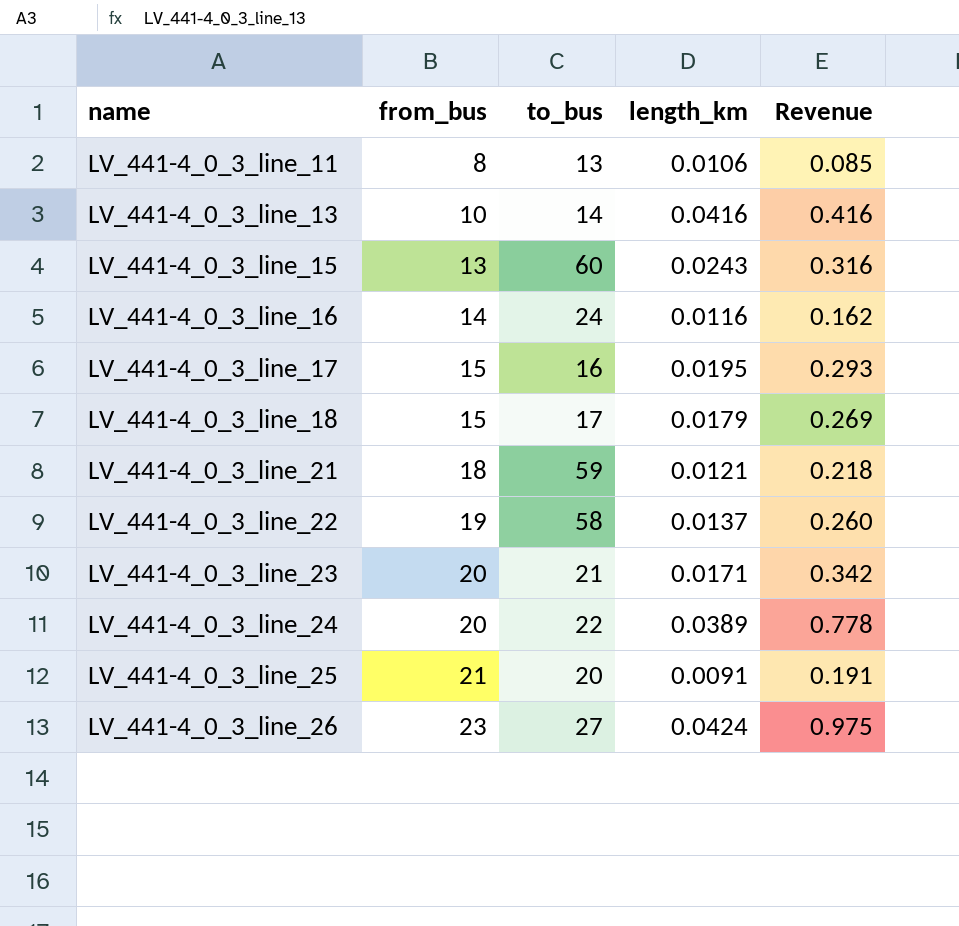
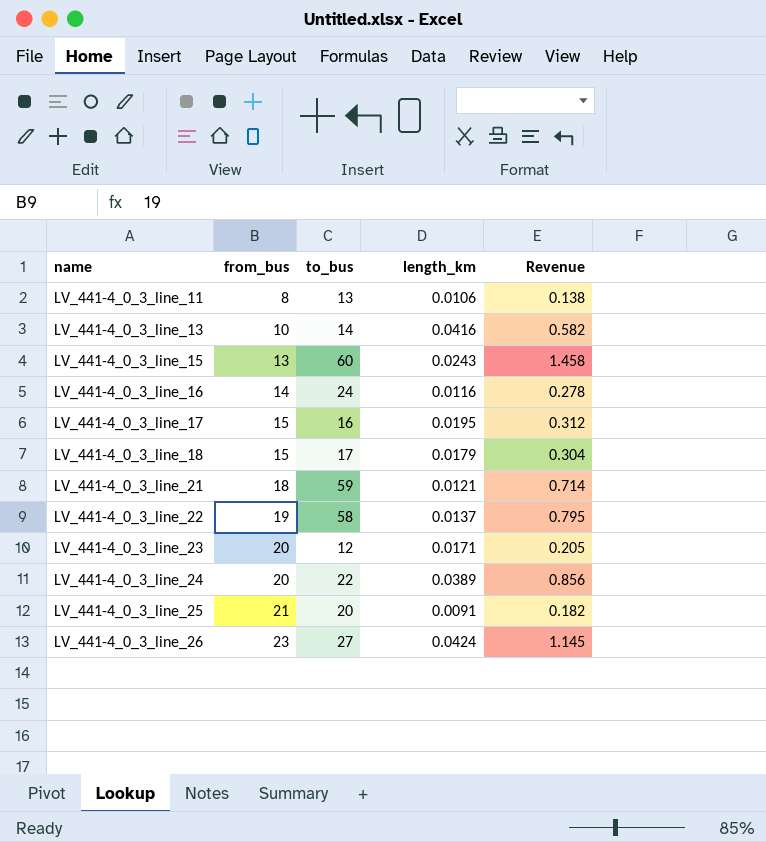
column Revenue | formula: [from_bus] * [length_km] -> [to_bus] * [length_km]
LV_441-4_0_3_line_23 | to_bus: 21 -> 12

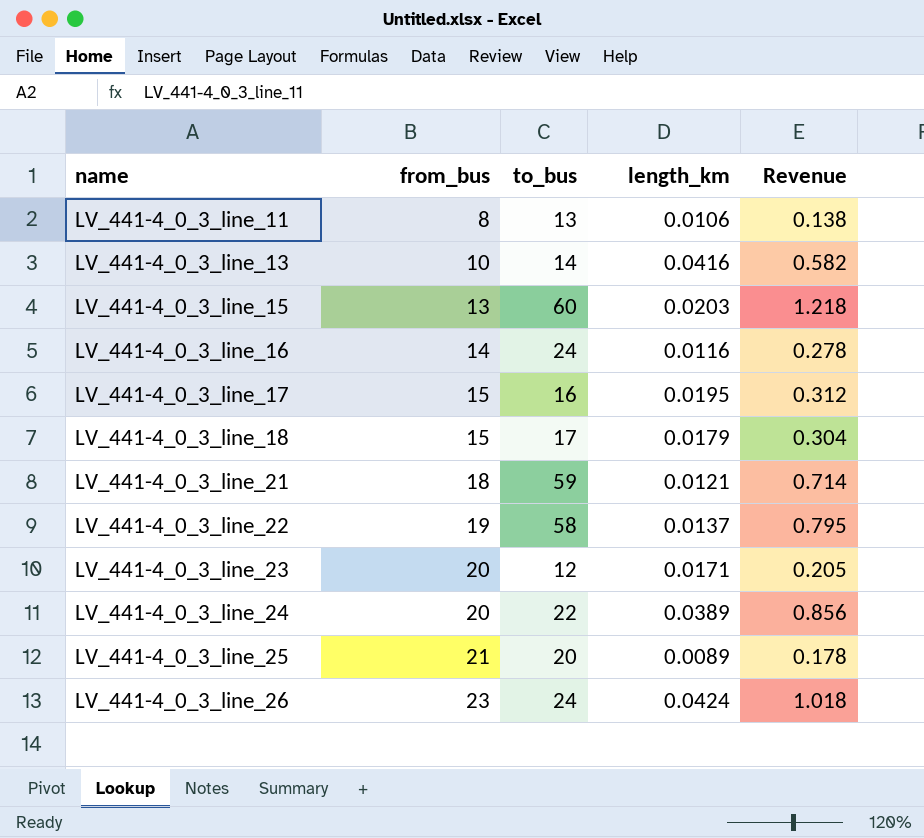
LV_441-4_0_3_line_15 | length_km: 0.0243 -> 0.0203
LV_441-4_0_3_line_15 | Revenue: 1.458 -> 1.218
LV_441-4_0_3_line_25 | length_km: 0.0091 -> 0.0089
LV_441-4_0_3_line_25 | Revenue: 0.182 -> 0.178
LV_441-4_0_3_line_26 | to_bus: 27 -> 24
LV_441-4_0_3_line_26 | Revenue: 1.145 -> 1.018

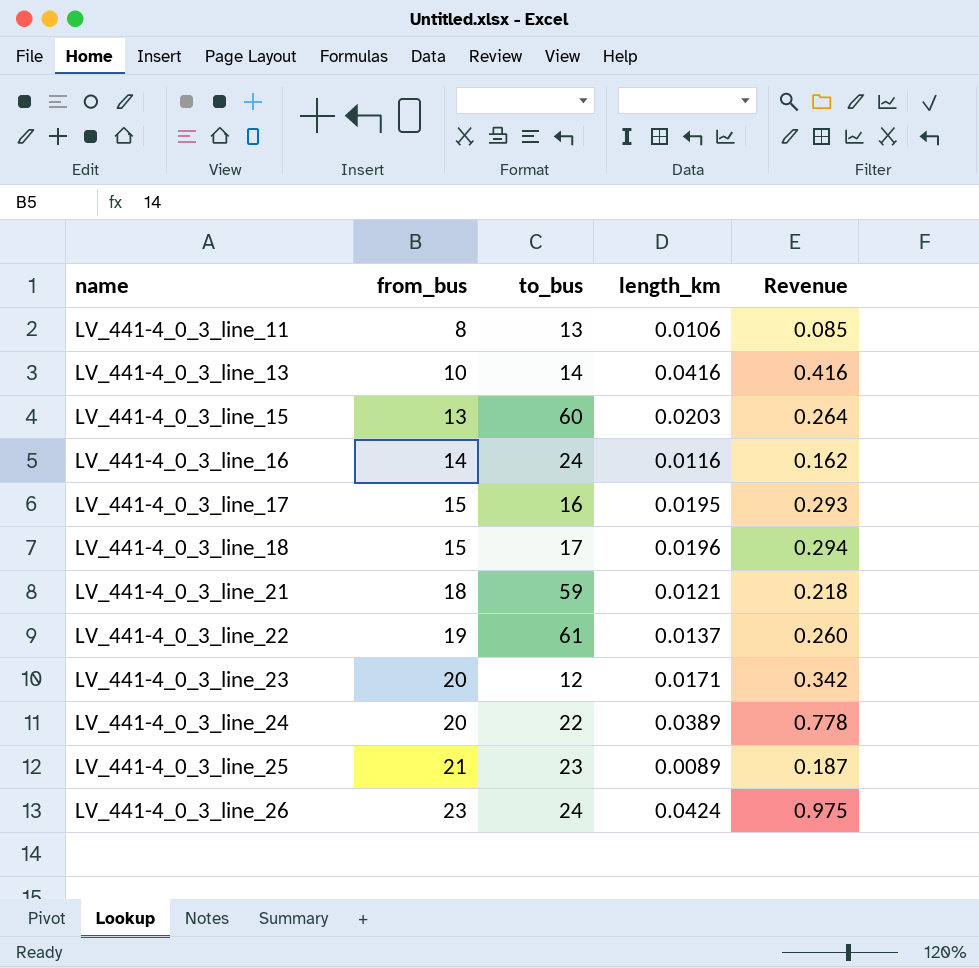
column Revenue | formula: [to_bus] * [length_km] -> [from_bus] * [length_km]
LV_441-4_0_3_line_18 | length_km: 0.0179 -> 0.0196
LV_441-4_0_3_line_22 | to_bus: 58 -> 61
LV_441-4_0_3_line_25 | to_bus: 20 -> 23

